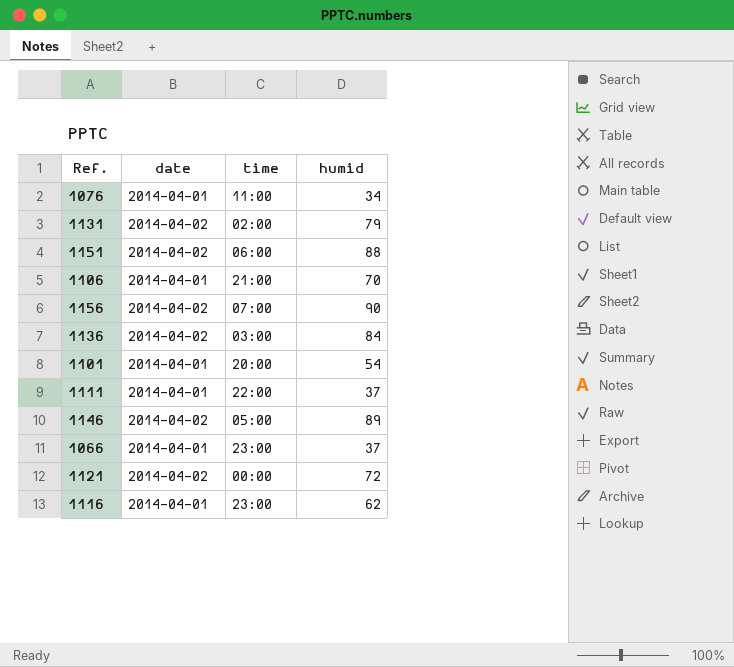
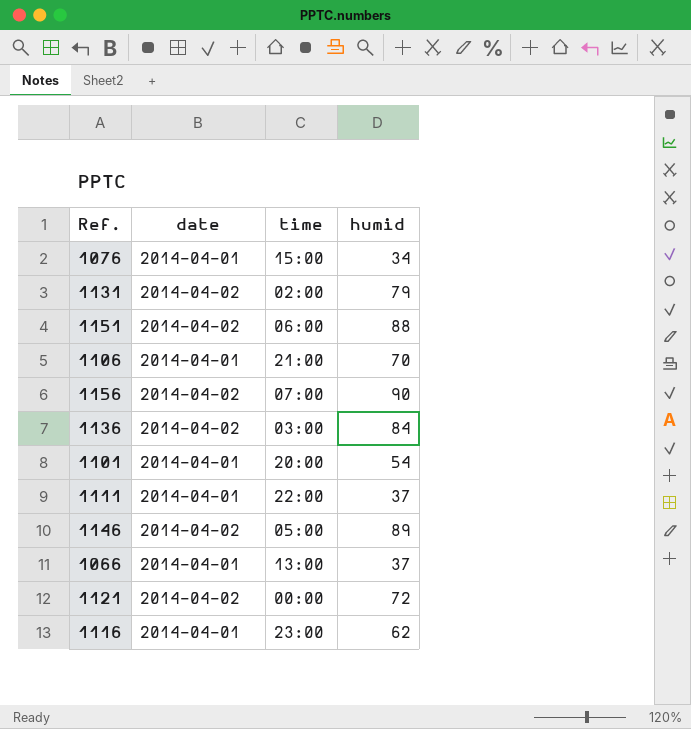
1076 | time: 11:00 -> 15:00
1066 | time: 23:00 -> 13:00

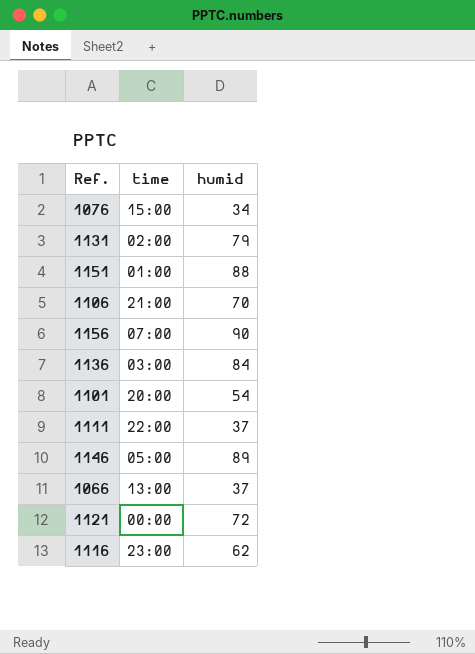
column date | position: 2 -> none
1151 | time: 06:00 -> 01:00

